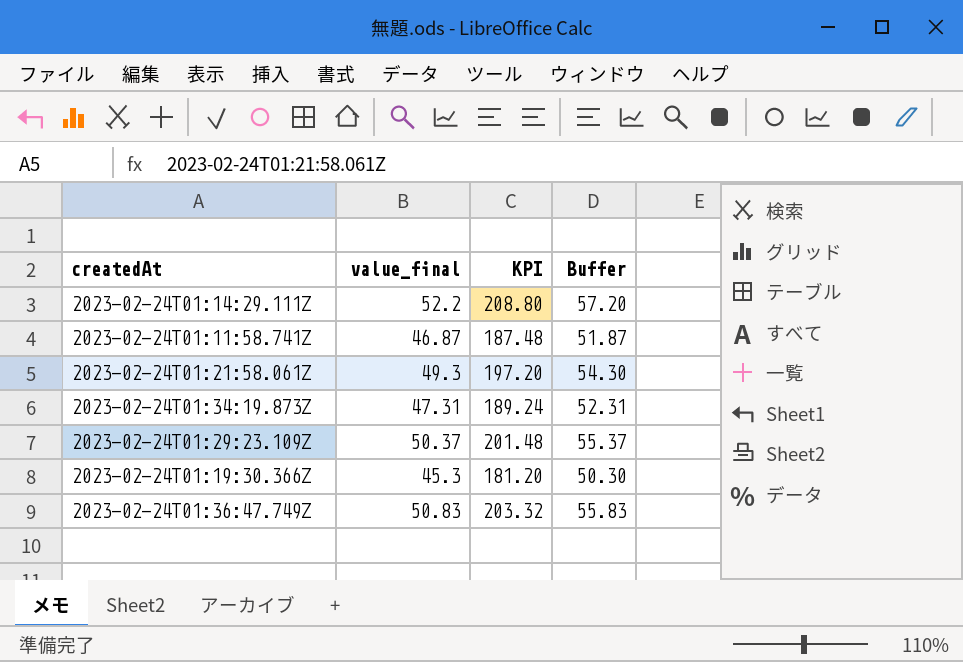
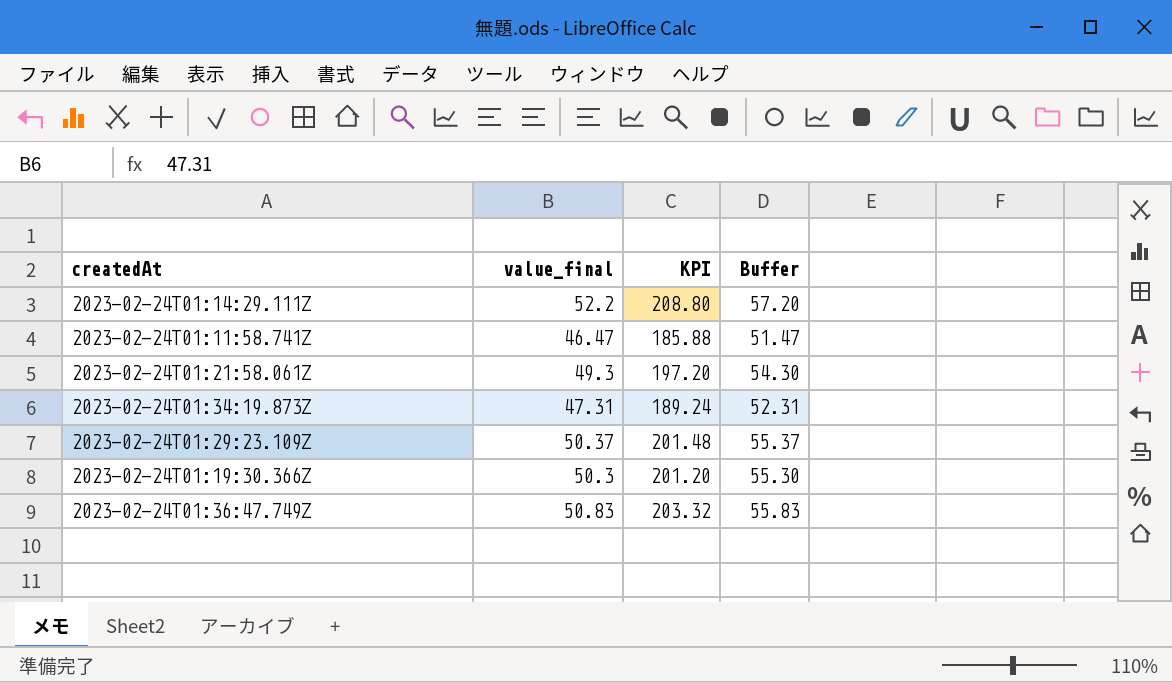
2023-02-24T01:11:58.741Z | value_final: 46.87 -> 46.47
2023-02-24T01:11:58.741Z | KPI: 187.48 -> 185.88
2023-02-24T01:11:58.741Z | Buffer: 51.87 -> 51.47
2023-02-24T01:19:30.366Z | value_final: 45.3 -> 50.3
2023-02-24T01:19:30.366Z | KPI: 181.20 -> 201.20
2023-02-24T01:19:30.366Z | Buffer: 50.30 -> 55.30

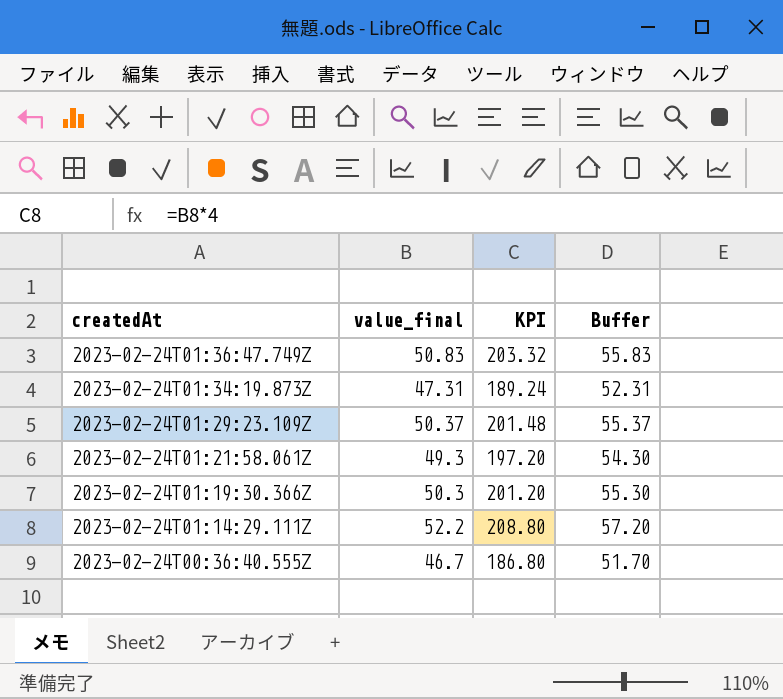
row order: none -> createdAt descending
row 2023-02-24T01:11:58.741Z: 46.47 | 185.88 | 51.47 -> none
row 2023-02-24T00:36:40.555Z: none -> 46.7 | 186.80 | 51.70

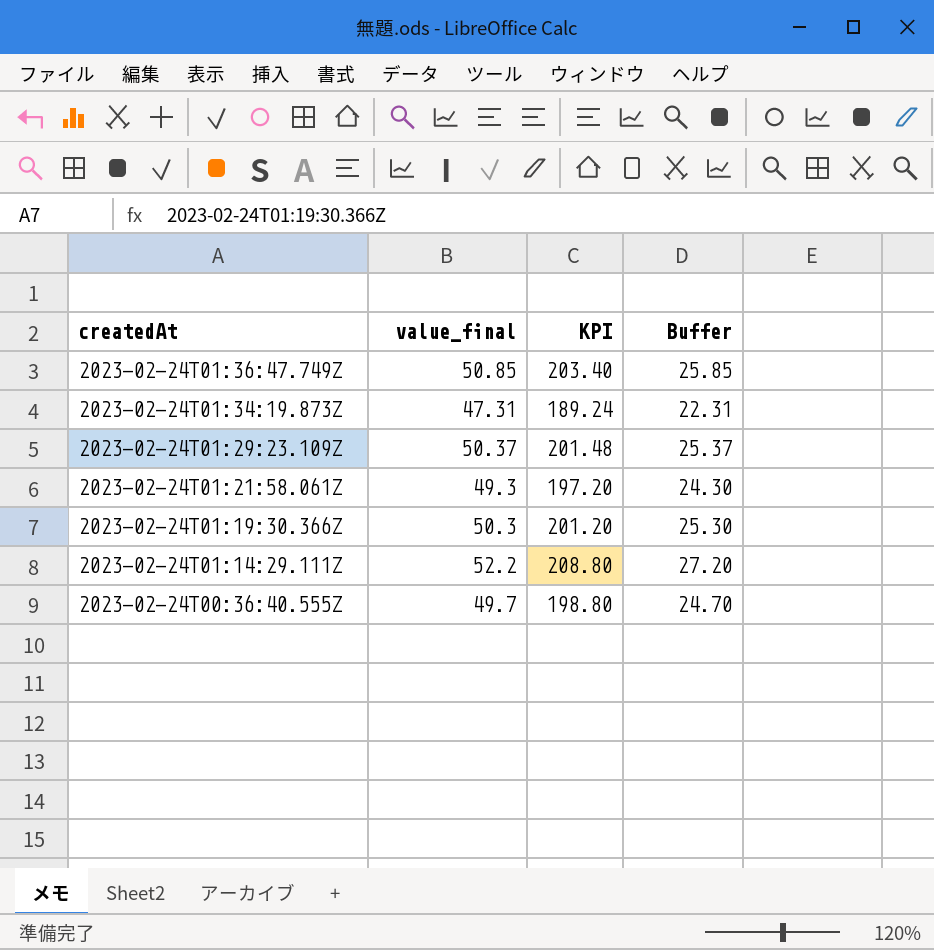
column Buffer | formula: [value_final] + 5 -> [value_final] - 25
2023-02-24T01:36:47.749Z | value_final: 50.83 -> 50.85
2023-02-24T01:36:47.749Z | KPI: 203.32 -> 203.40
2023-02-24T00:36:40.555Z | value_final: 46.7 -> 49.7
2023-02-24T00:36:40.555Z | KPI: 186.80 -> 198.80

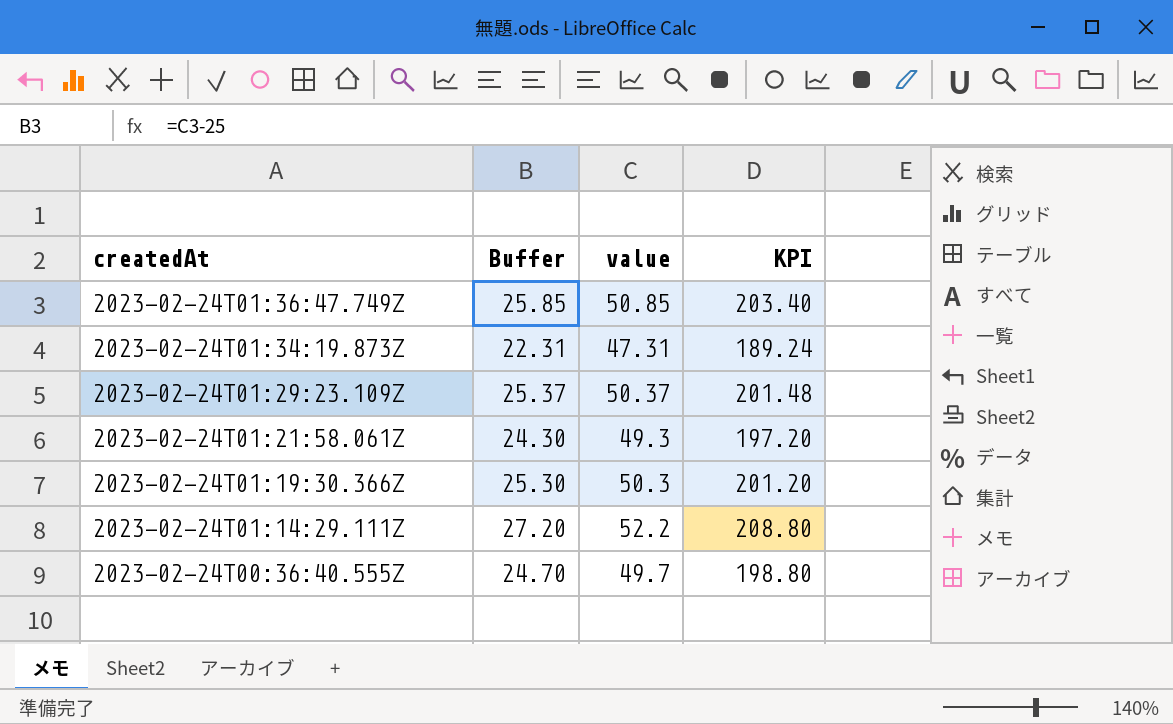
column Buffer | position: 4 -> 2
column name: value_final -> value

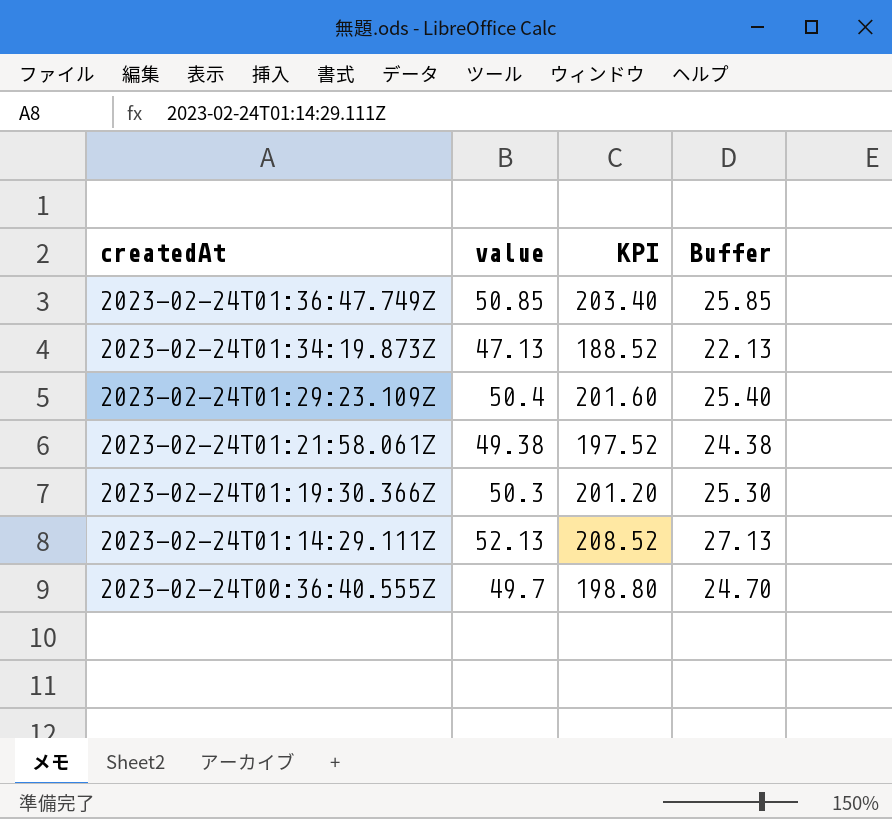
column Buffer | position: 2 -> 4
2023-02-24T01:34:19.873Z | value: 47.31 -> 47.13
2023-02-24T01:34:19.873Z | KPI: 189.24 -> 188.52
2023-02-24T01:34:19.873Z | Buffer: 22.31 -> 22.13
2023-02-24T01:29:23.109Z | value: 50.37 -> 50.4
2023-02-24T01:29:23.109Z | KPI: 201.48 -> 201.60
2023-02-24T01:29:23.109Z | Buffer: 25.37 -> 25.40
2023-02-24T01:21:58.061Z | value: 49.3 -> 49.38
2023-02-24T01:21:58.061Z | KPI: 197.20 -> 197.52
2023-02-24T01:21:58.061Z | Buffer: 24.30 -> 24.38
2023-02-24T01:14:29.111Z | value: 52.2 -> 52.13
2023-02-24T01:14:29.111Z | KPI: 208.80 -> 208.52
2023-02-24T01:14:29.111Z | Buffer: 27.20 -> 27.13

